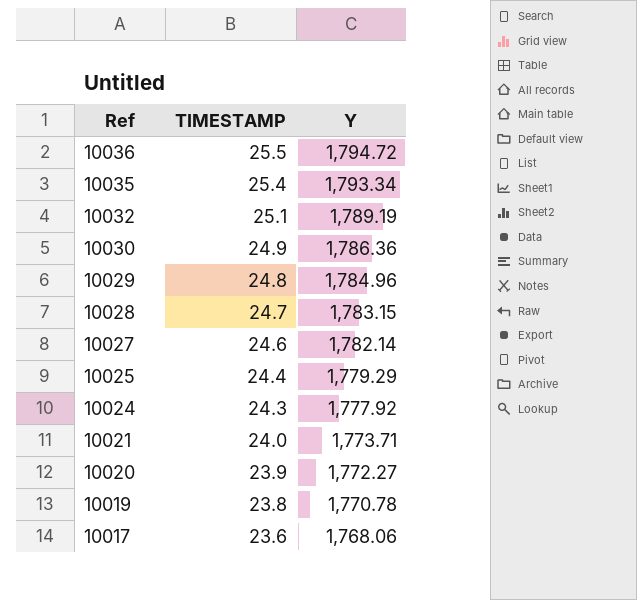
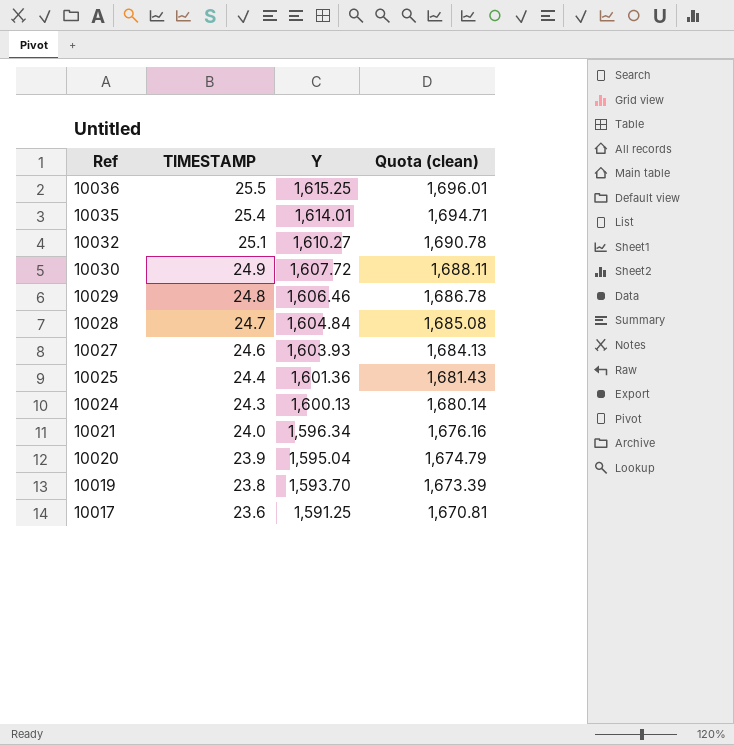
column Quota (clean) | formula: none -> [Y] * 1.05
10036 | Y: 1,794.72 -> 1,615.25
10035 | Y: 1,793.34 -> 1,614.01
10032 | Y: 1,789.19 -> 1,610.27
10030 | Y: 1,786.36 -> 1,607.72
10029 | Y: 1,784.96 -> 1,606.46
10028 | Y: 1,783.15 -> 1,604.84
10027 | Y: 1,782.14 -> 1,603.93
10025 | Y: 1,779.29 -> 1,601.36
10024 | Y: 1,777.92 -> 1,600.13
10021 | Y: 1,773.71 -> 1,596.34
10020 | Y: 1,772.27 -> 1,595.04
10019 | Y: 1,770.78 -> 1,593.70
10017 | Y: 1,768.06 -> 1,591.25

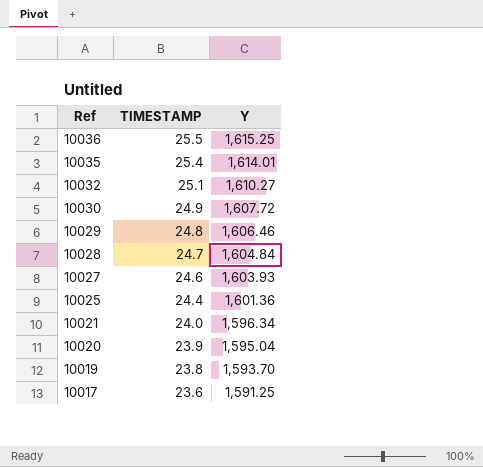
column Quota (clean) | formula: [Y] * 1.05 -> none
row 10024: 24.3 | 1,600.13 | 1,680.14 -> none

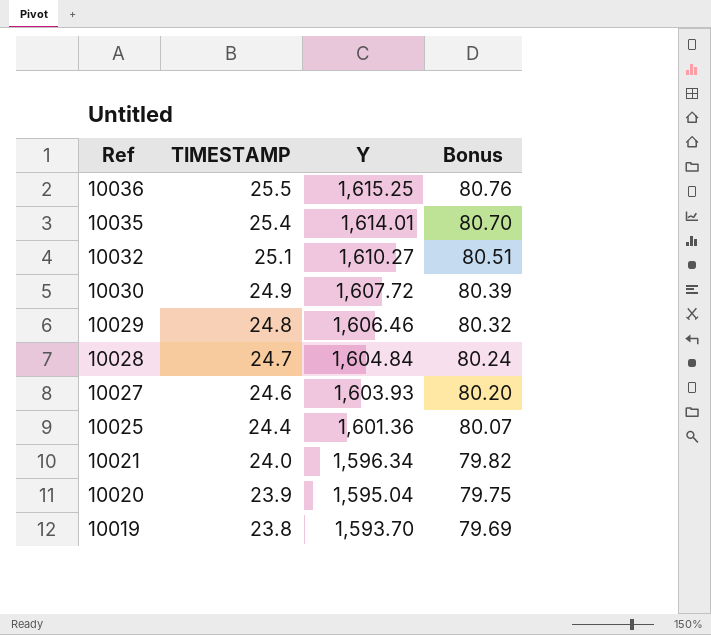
column Bonus | formula: none -> [Y] * 0.05
row 10017: 23.6 | 1,591.25 -> none

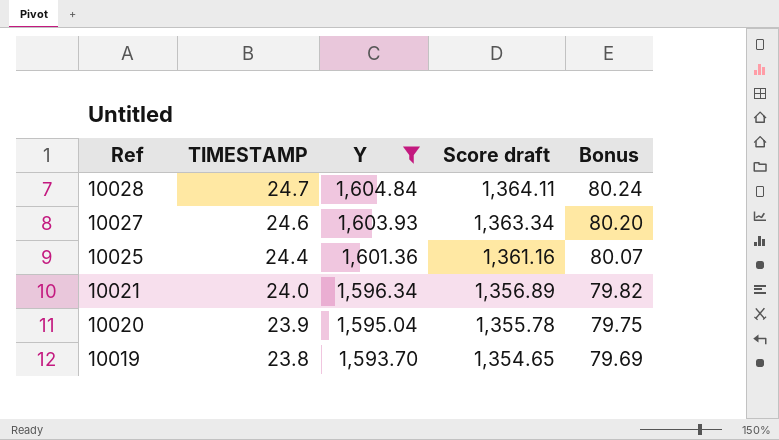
filter: none -> Y <= 1,604.84
column Score draft | formula: none -> [Y] * 0.85

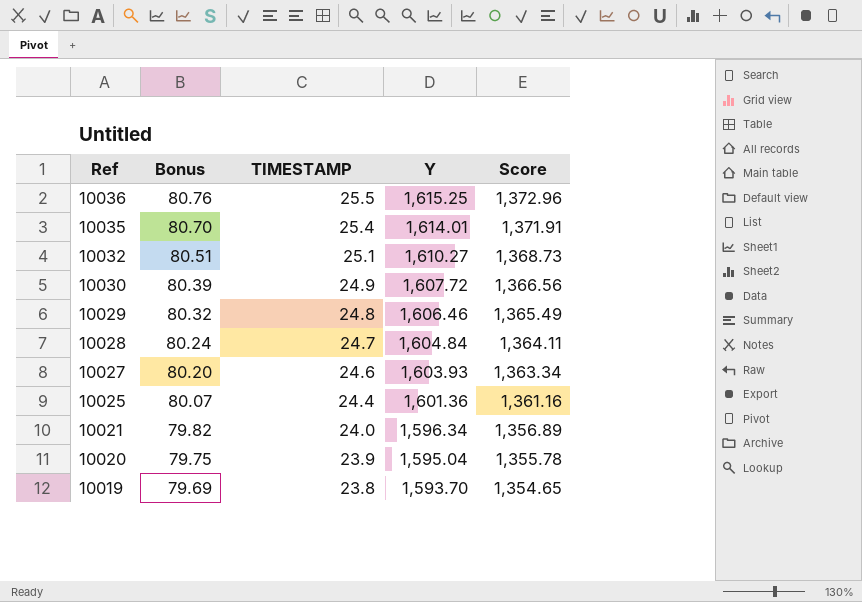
filter: Y <= 1,604.84 -> none
column Bonus | position: 5 -> 2
column name: Score draft -> Score

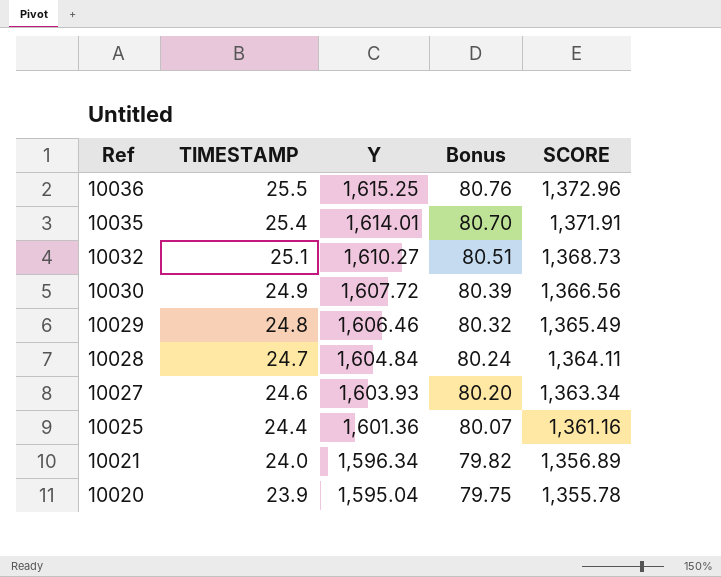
column Bonus | position: 2 -> 4
column name: Score -> SCORE
row 10019: 79.69 | 23.8 | 1,593.70 | 1,354.65 -> none

